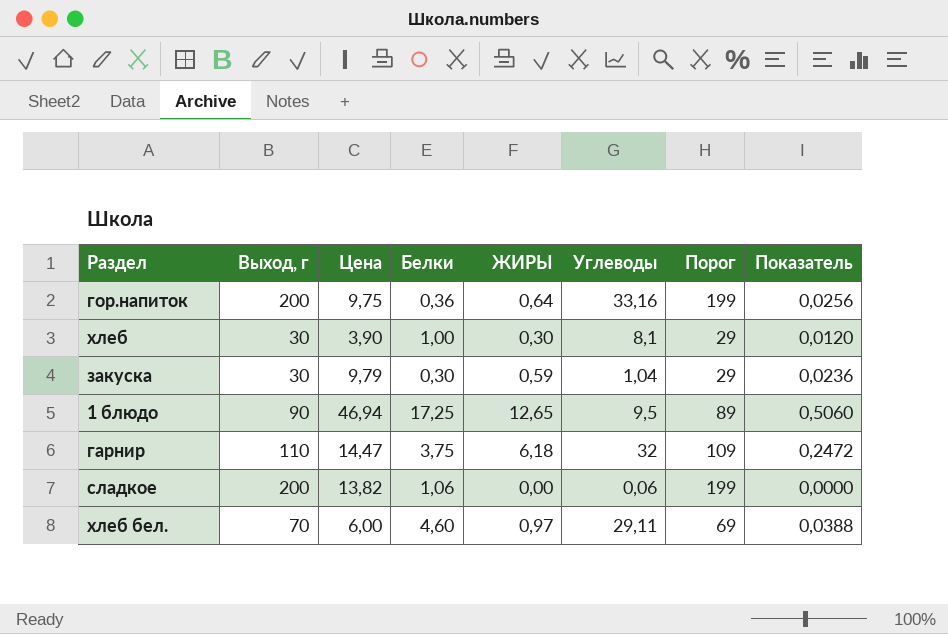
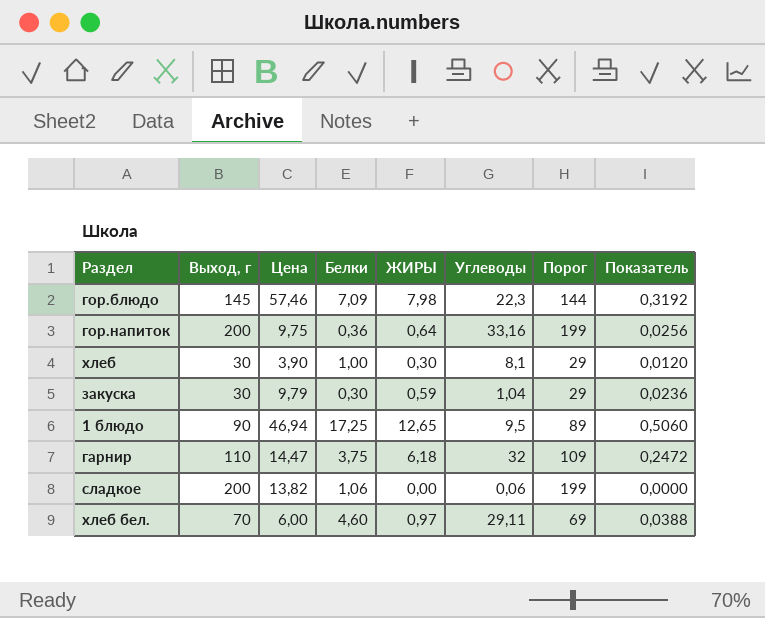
row гор.блюдо: none -> 145 | 57,46 | 7,09 | 7,98 | 22,3 | 144 | 0,3192

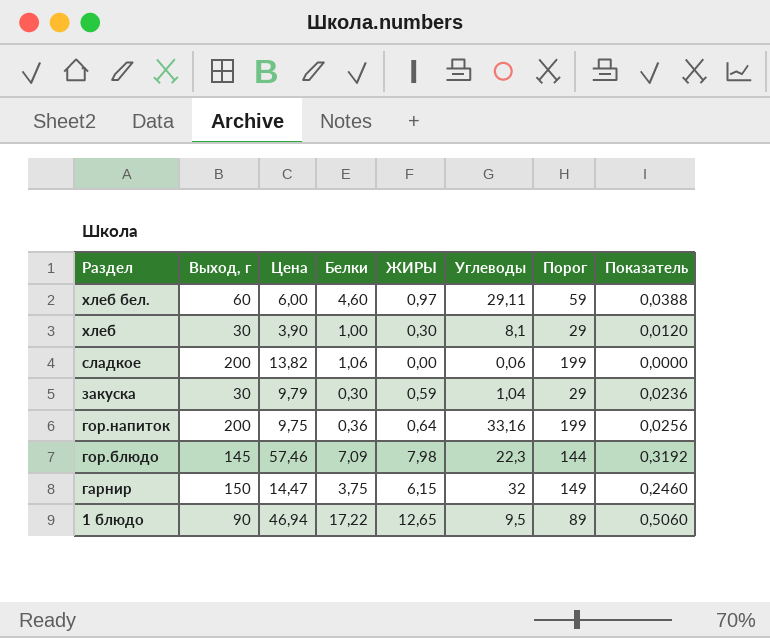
row order: none -> Раздел descending
хлеб бел. | Выход, г: 70 -> 60
хлеб бел. | Порог: 69 -> 59
гарнир | Выход, г: 110 -> 150
гарнир | ЖИРЫ: 6,18 -> 6,15
гарнир | Порог: 109 -> 149
гарнир | Показатель: 0,2472 -> 0,2460
1 блюдо | Белки: 17,25 -> 17,22

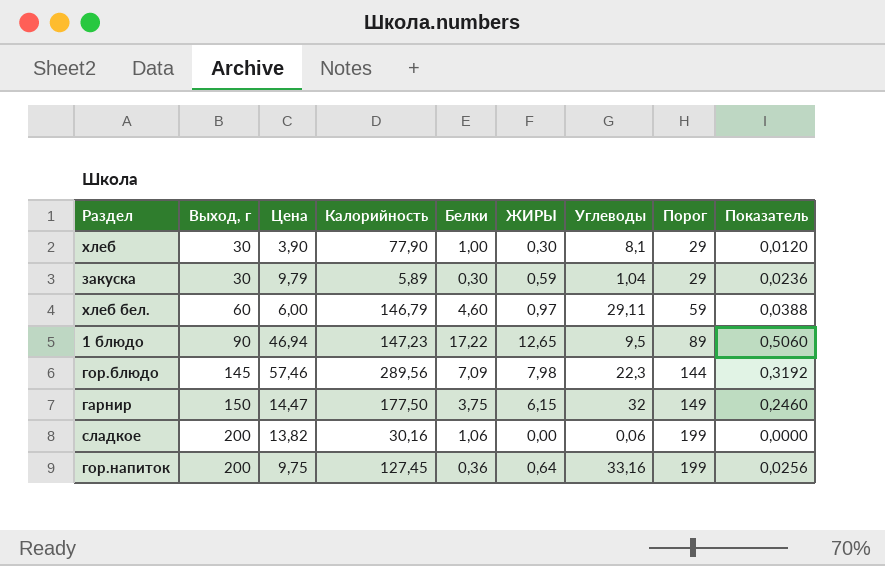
row order: Раздел descending -> Выход, г ascending
column Калорийность | position: none -> 4

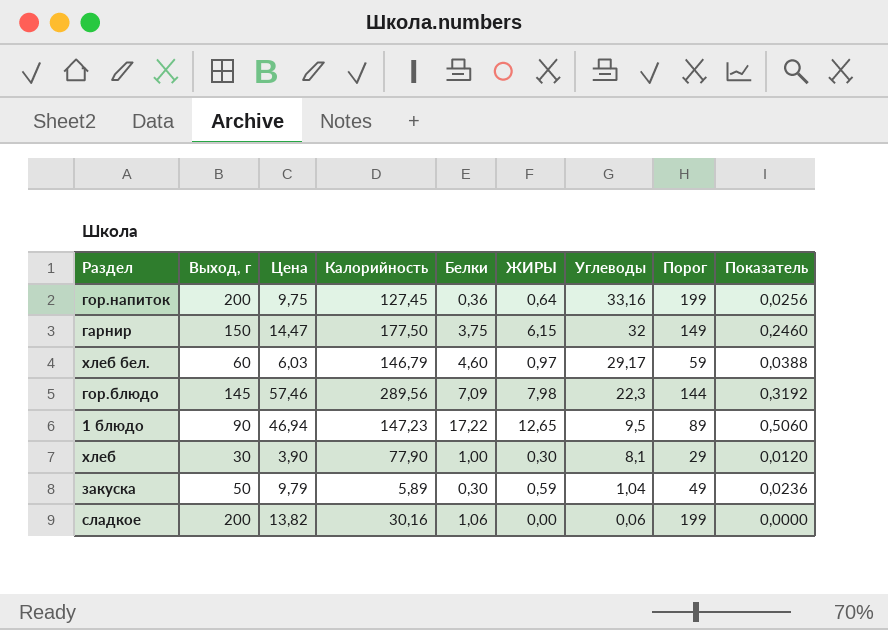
row order: Выход, г ascending -> Углеводы descending
хлеб бел. | Цена: 6,00 -> 6,03
хлеб бел. | Углеводы: 29,11 -> 29,17
закуска | Выход, г: 30 -> 50
закуска | Порог: 29 -> 49

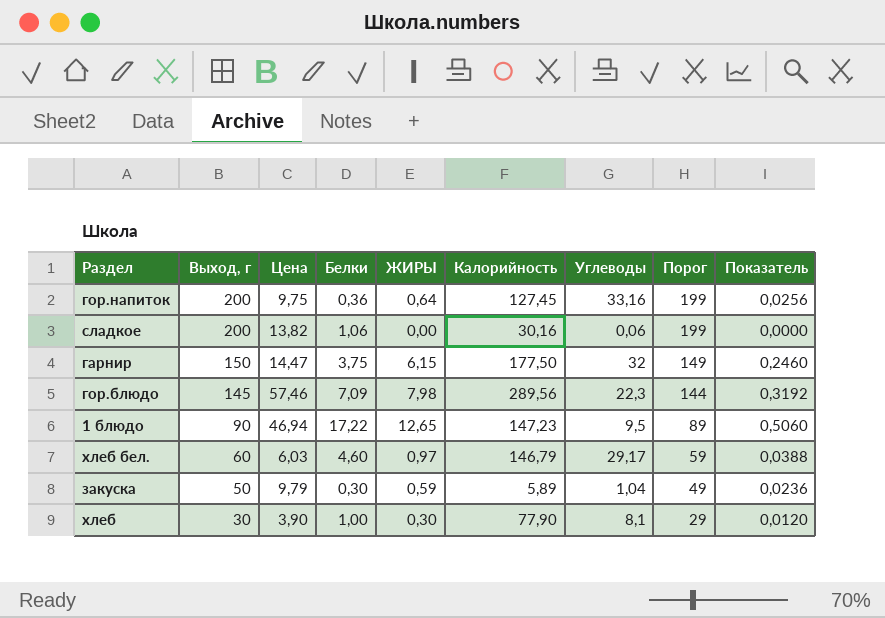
row order: Углеводы descending -> Выход, г descending
column Калорийность | position: 4 -> 6

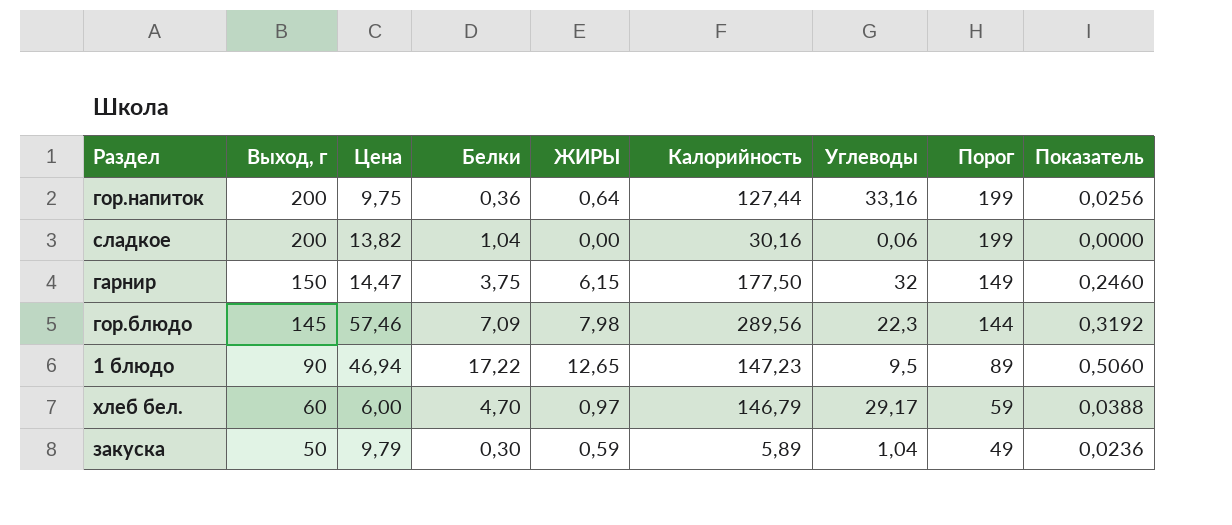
row хлеб: 30 | 3,90 | 1,00 | 0,30 | 77,90 | 8,1 | 29 | 0,0120 -> none
гор.напиток | Калорийность: 127,45 -> 127,44
сладкое | Белки: 1,06 -> 1,04
хлеб бел. | Цена: 6,03 -> 6,00
хлеб бел. | Белки: 4,60 -> 4,70

